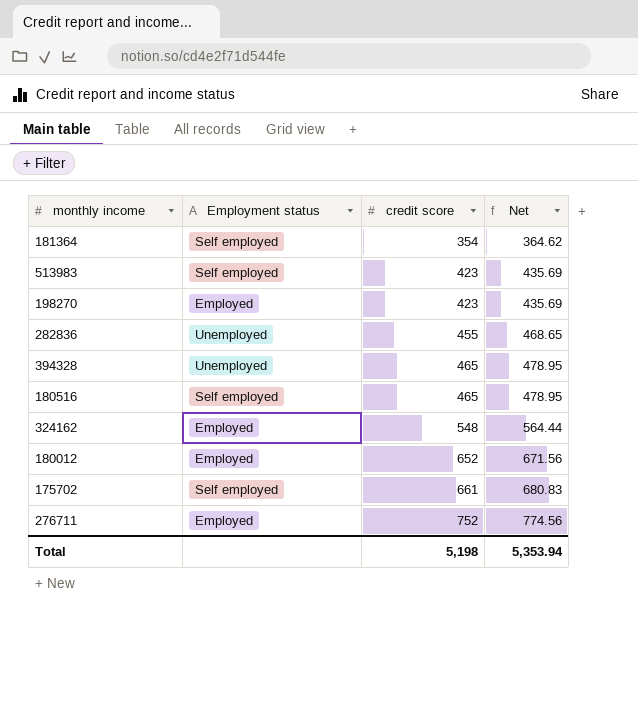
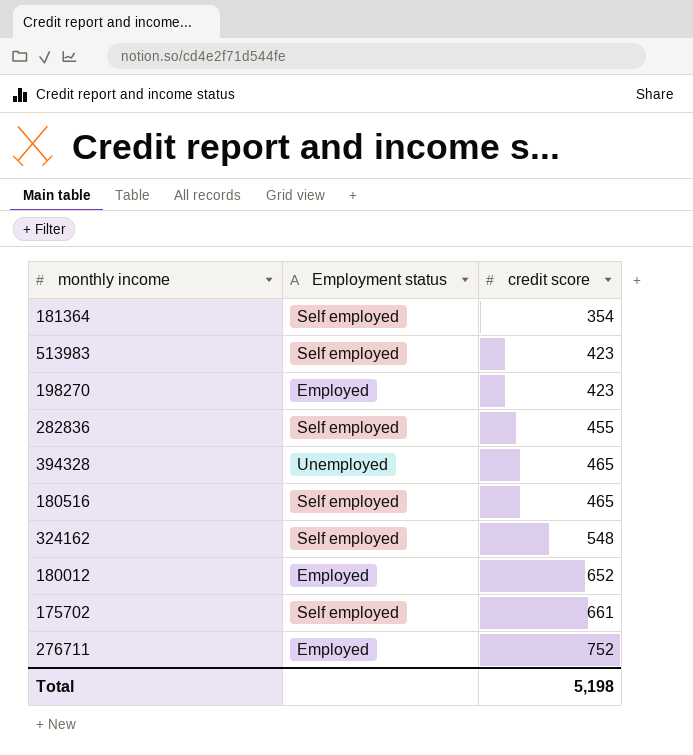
column Net | formula: [credit score] * 1.03 -> none
282836 | Employment status: Unemployed -> Self employed
324162 | Employment status: Employed -> Self employed

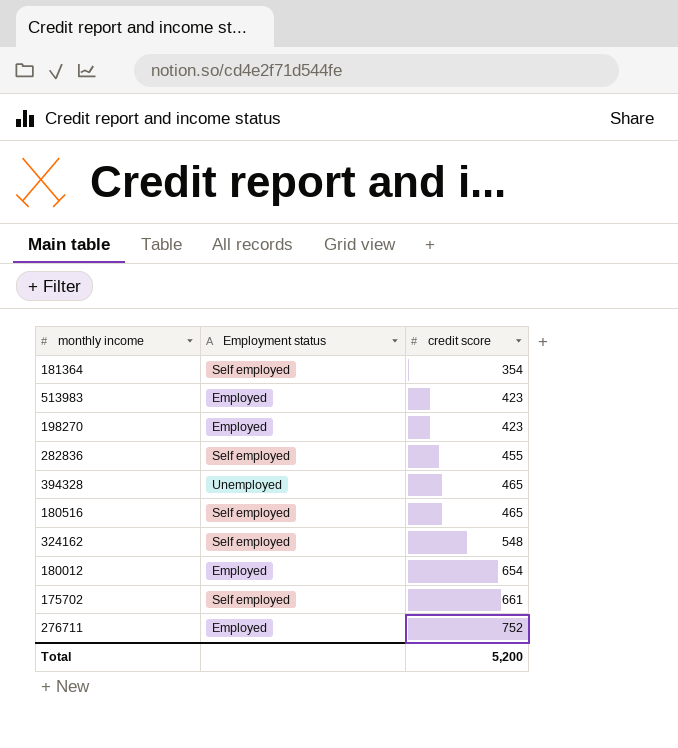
513983 | Employment status: Self employed -> Employed
180012 | credit score: 652 -> 654
Total | credit score: 5,198 -> 5,200

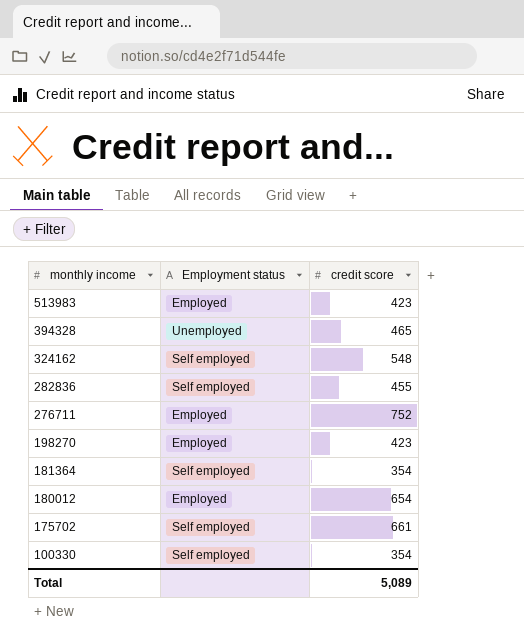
row order: credit score ascending -> monthly income descending
row 180516: Self employed | 465 -> none
row 100330: none -> Self employed | 354
Total | credit score: 5,200 -> 5,089

